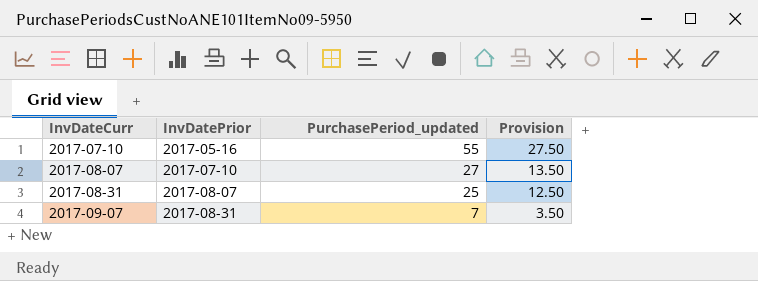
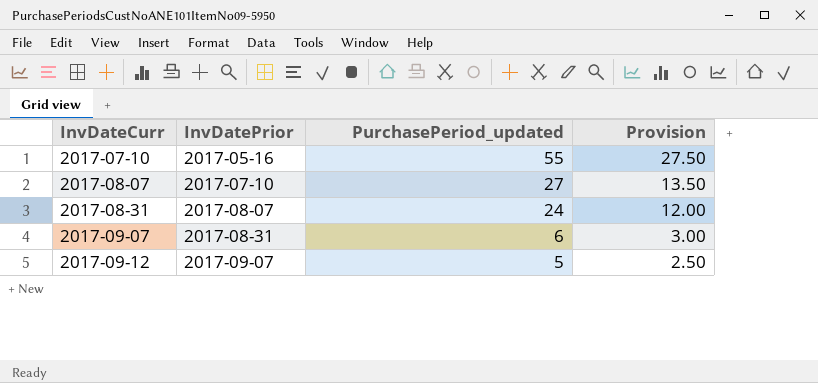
2017-08-31 | PurchasePeriod_updated: 25 -> 24
2017-08-31 | Provision: 12.50 -> 12.00
2017-09-07 | PurchasePeriod_updated: 7 -> 6
2017-09-07 | Provision: 3.50 -> 3.00
row 2017-09-12: none -> 2017-09-07 | 5 | 2.50

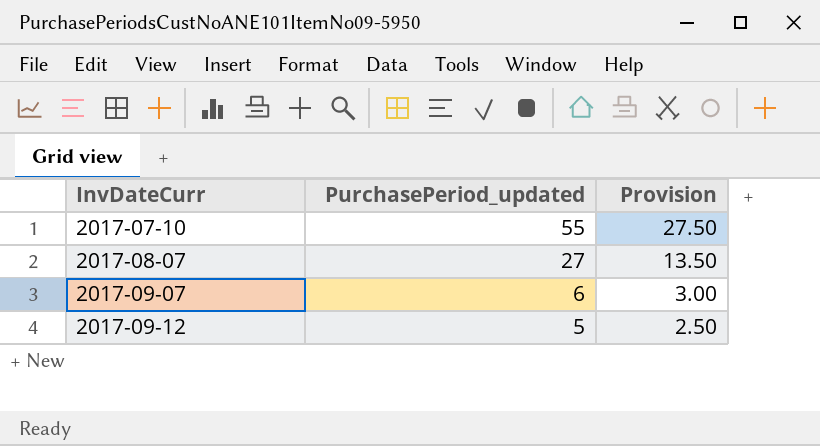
column InvDatePrior | position: 2 -> none
row 2017-08-31: 2017-08-07 | 24 | 12.00 -> none

